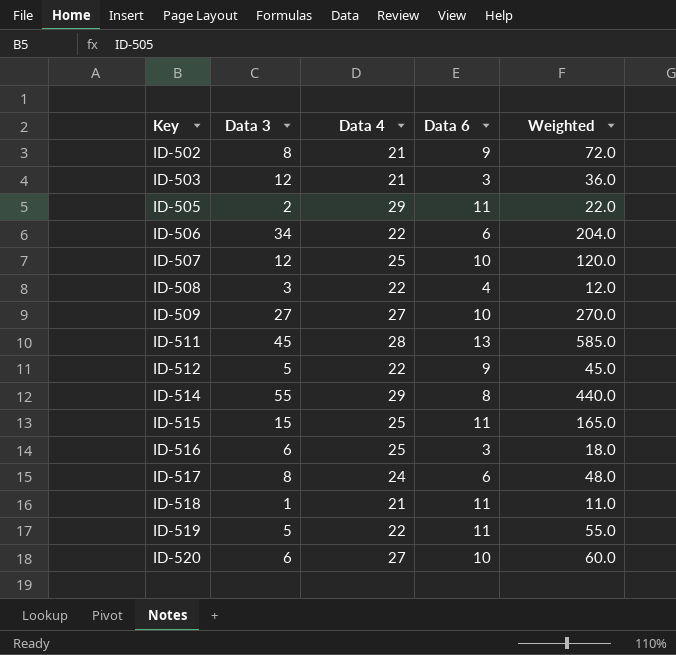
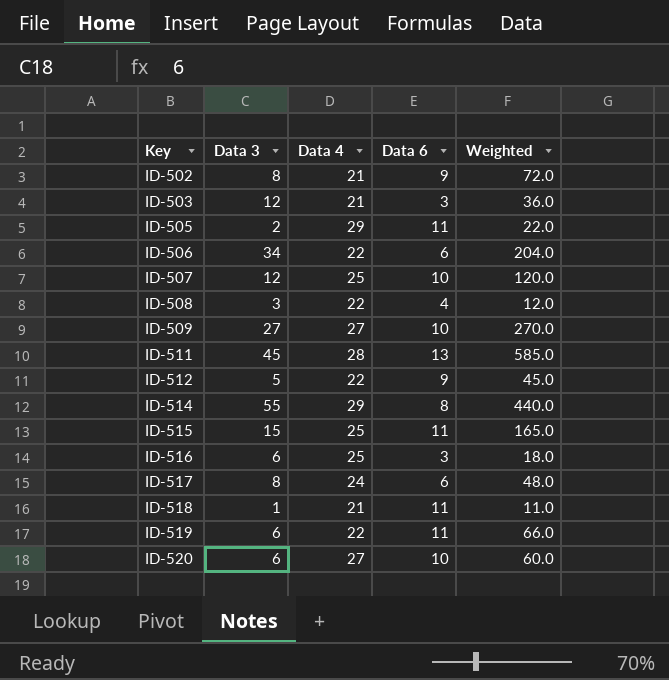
ID-519 | Data 3: 5 -> 6
ID-519 | Weighted: 55.0 -> 66.0

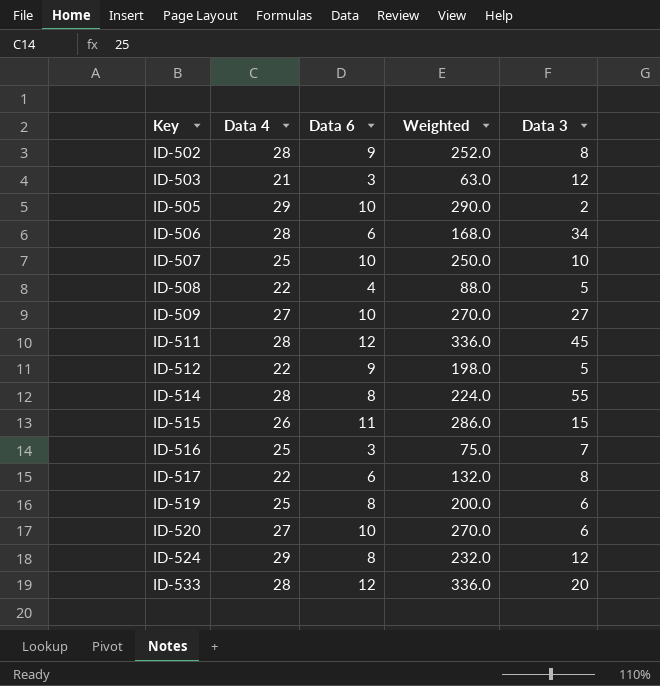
column Weighted | formula: [Data 3] * [Data 6] -> [Data 4] * [Data 6]
column Data 3 | position: 2 -> 5
row ID-518: 1 | 21 | 11 | 11.0 -> none
ID-502 | Data 4: 21 -> 28
ID-505 | Data 6: 11 -> 10
ID-506 | Data 4: 22 -> 28
ID-507 | Data 3: 12 -> 10
ID-508 | Data 3: 3 -> 5
ID-511 | Data 6: 13 -> 12
ID-514 | Data 4: 29 -> 28
ID-515 | Data 4: 25 -> 26
ID-516 | Data 3: 6 -> 7
ID-517 | Data 4: 24 -> 22
ID-519 | Data 4: 22 -> 25
ID-519 | Data 6: 11 -> 8
row ID-524: none -> 29 | 8 | 232.0 | 12
row ID-533: none -> 28 | 12 | 336.0 | 20

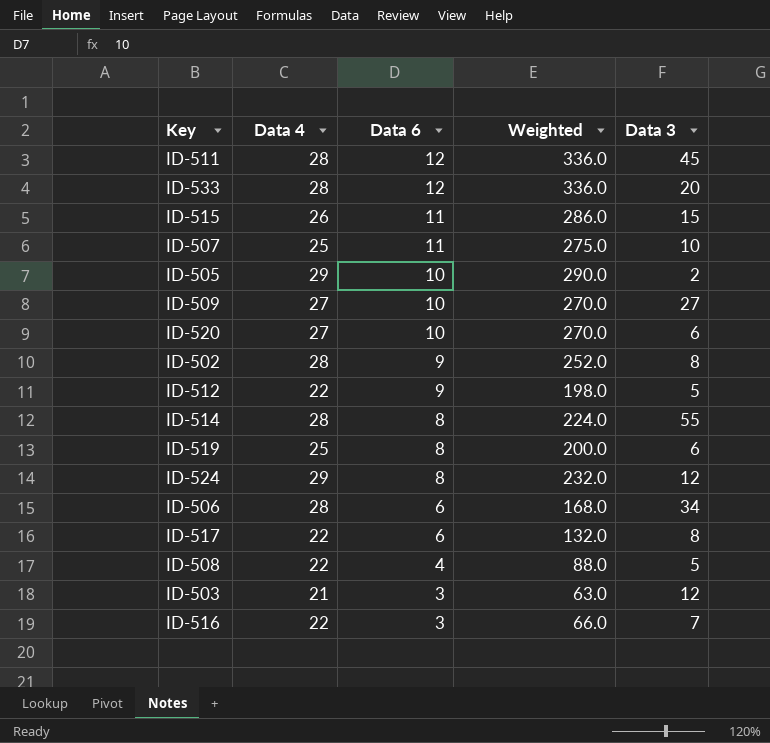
row order: Key ascending -> Data 6 descending
ID-507 | Data 6: 10 -> 11
ID-507 | Weighted: 250.0 -> 275.0
ID-516 | Data 4: 25 -> 22
ID-516 | Weighted: 75.0 -> 66.0

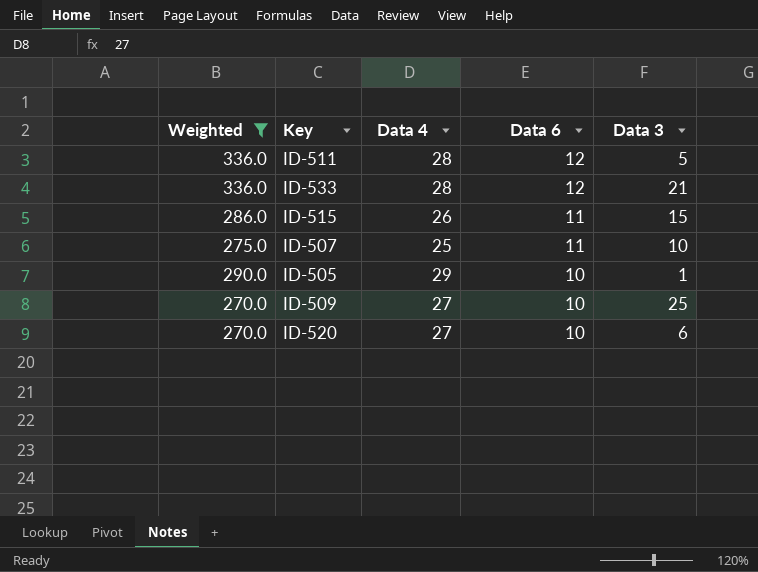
filter: none -> Weighted >= 270.0
column Weighted | position: 4 -> 1
ID-511 | Data 3: 45 -> 5
ID-533 | Data 3: 20 -> 21
ID-505 | Data 3: 2 -> 1
ID-509 | Data 3: 27 -> 25

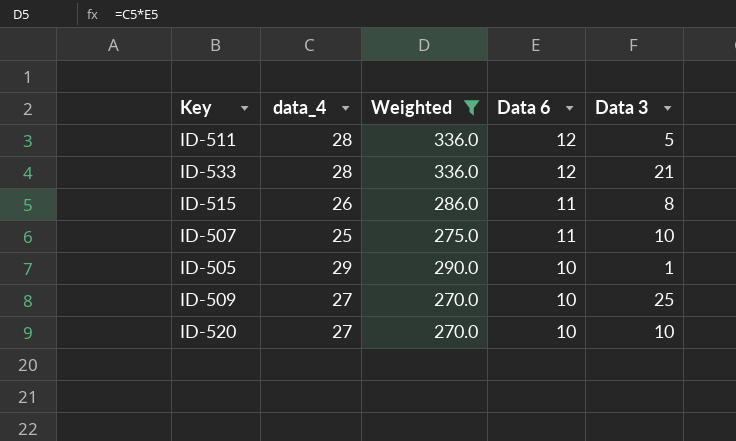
column name: Data 4 -> data_4
column Weighted | position: 1 -> 3
ID-515 | Data 3: 15 -> 8
ID-520 | Data 3: 6 -> 10

